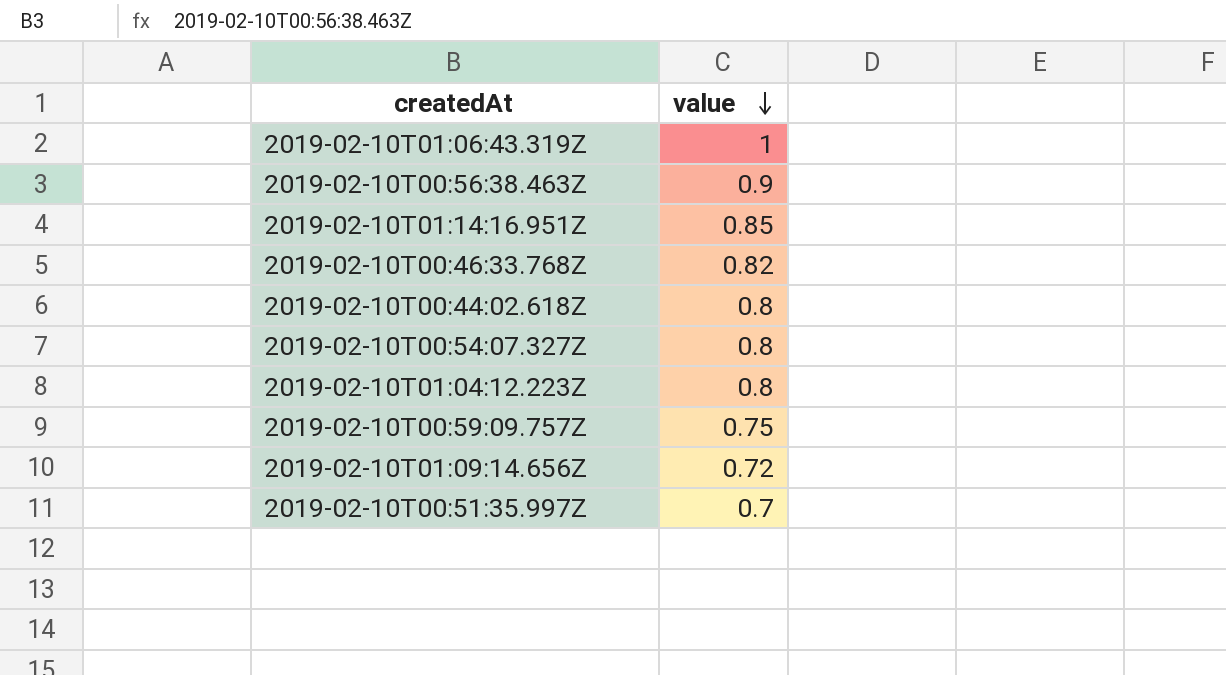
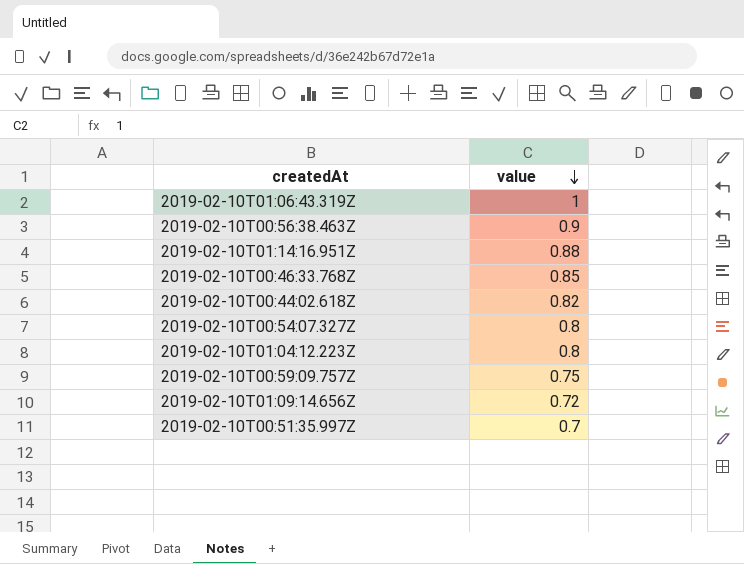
2019-02-10T01:14:16.951Z | value: 0.85 -> 0.88
2019-02-10T00:46:33.768Z | value: 0.82 -> 0.85
2019-02-10T00:44:02.618Z | value: 0.8 -> 0.82

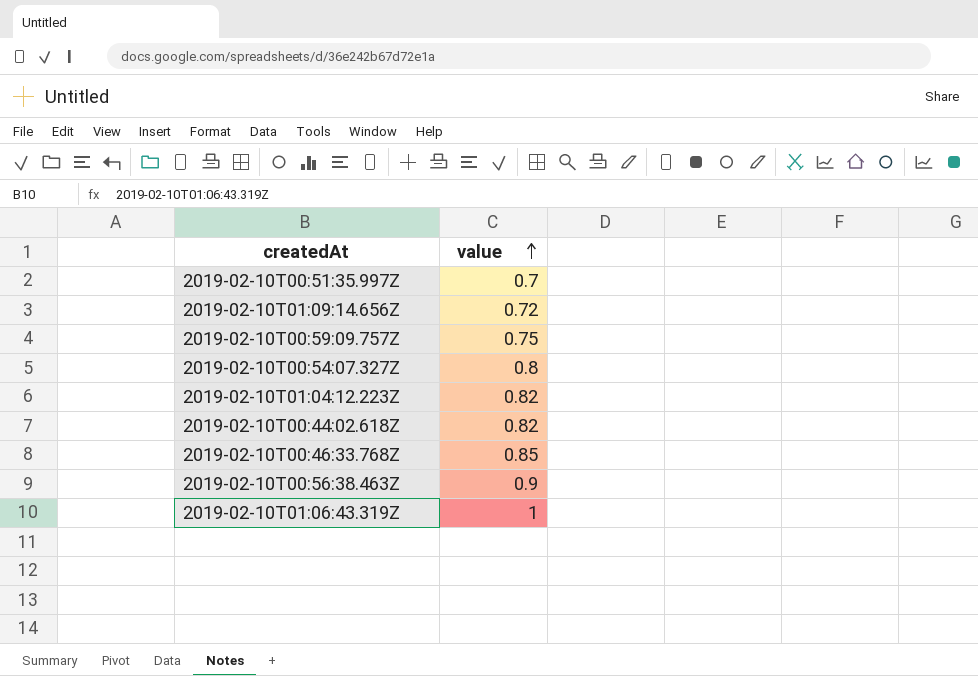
row order: value descending -> value ascending
row 2019-02-10T01:14:16.951Z: 0.88 -> none
2019-02-10T01:04:12.223Z | value: 0.8 -> 0.82

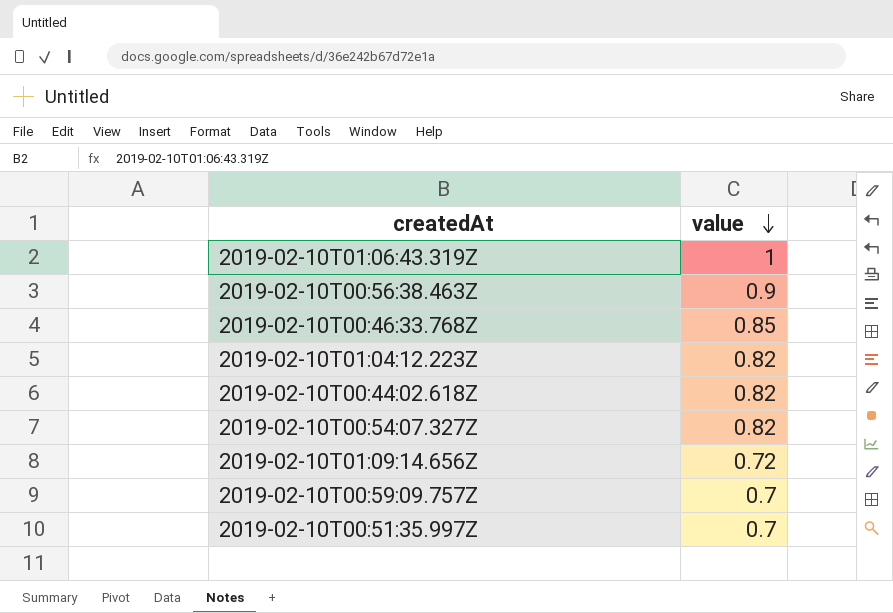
row order: value ascending -> value descending
2019-02-10T00:54:07.327Z | value: 0.8 -> 0.82
2019-02-10T00:59:09.757Z | value: 0.75 -> 0.7

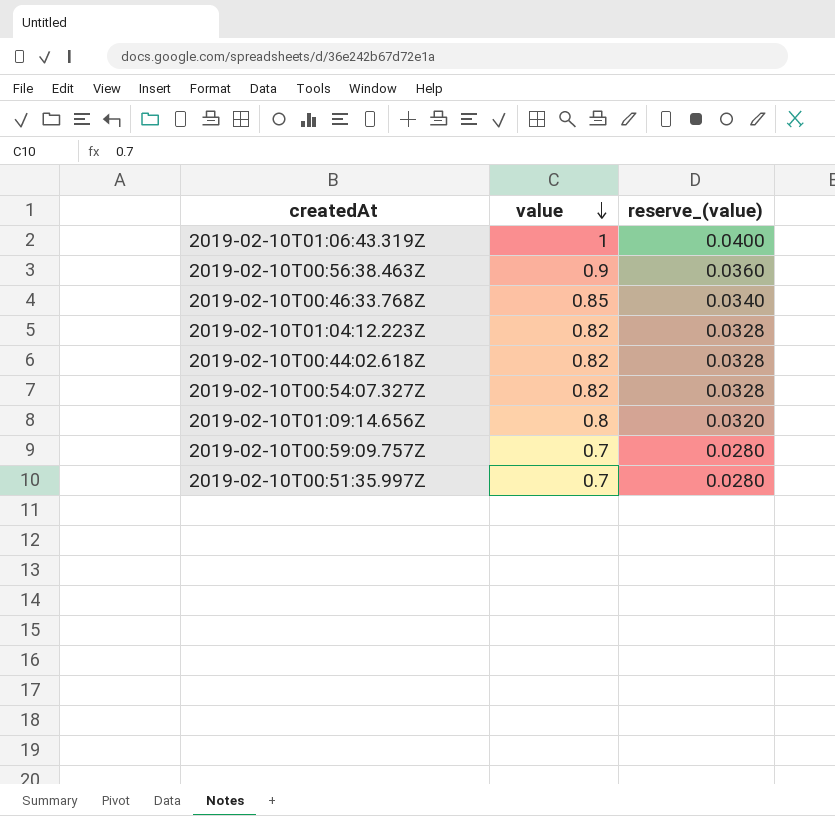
column reserve_(value) | formula: none -> [value] * 0.04
2019-02-10T01:09:14.656Z | value: 0.72 -> 0.8

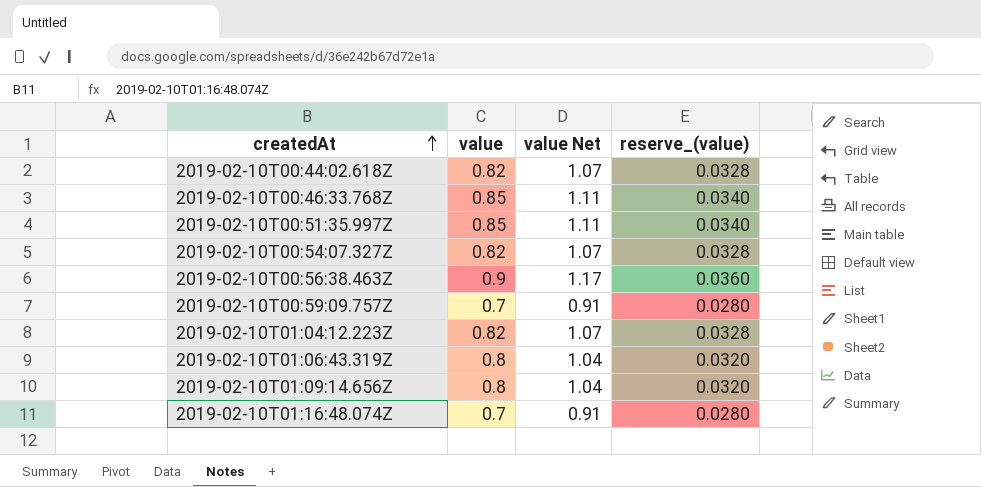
row order: value descending -> createdAt ascending
column value Net | formula: none -> [value] * 1.3
2019-02-10T00:51:35.997Z | value: 0.7 -> 0.85
2019-02-10T00:51:35.997Z | reserve_(value): 0.0280 -> 0.0340
2019-02-10T01:06:43.319Z | value: 1 -> 0.8
2019-02-10T01:06:43.319Z | reserve_(value): 0.0400 -> 0.0320
row 2019-02-10T01:16:48.074Z: none -> 0.7 | 0.91 | 0.0280

